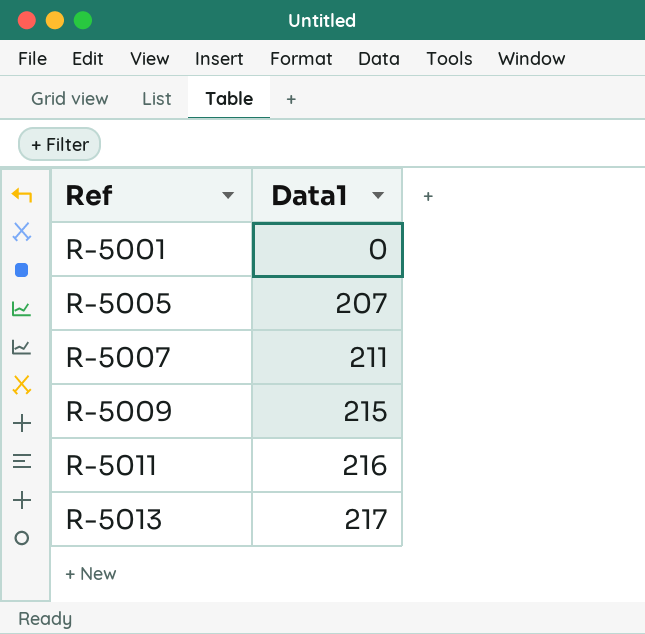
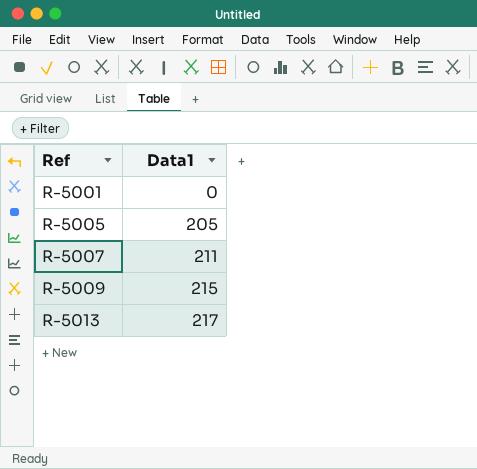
row R-5011: 216 -> none
R-5005 | Data1: 207 -> 205

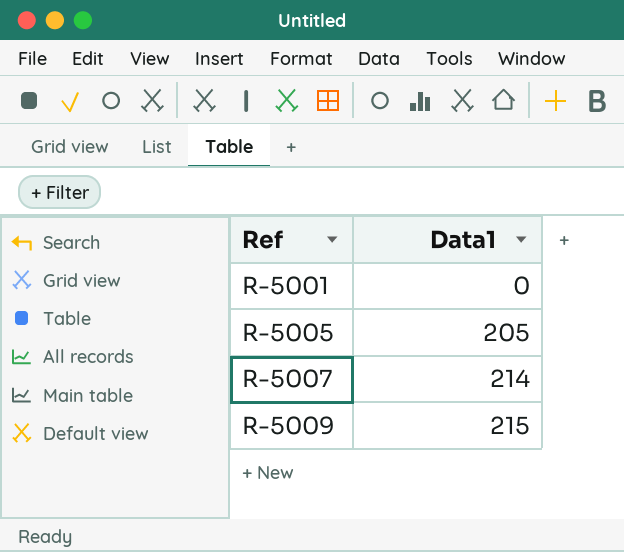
row R-5013: 217 -> none
R-5007 | Data1: 211 -> 214

